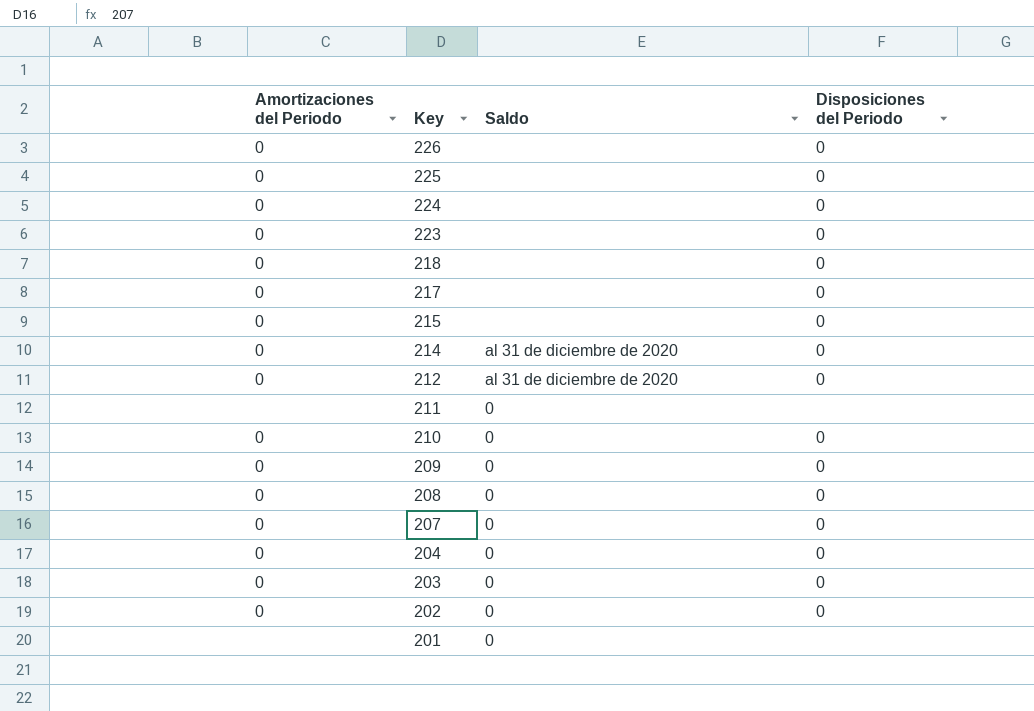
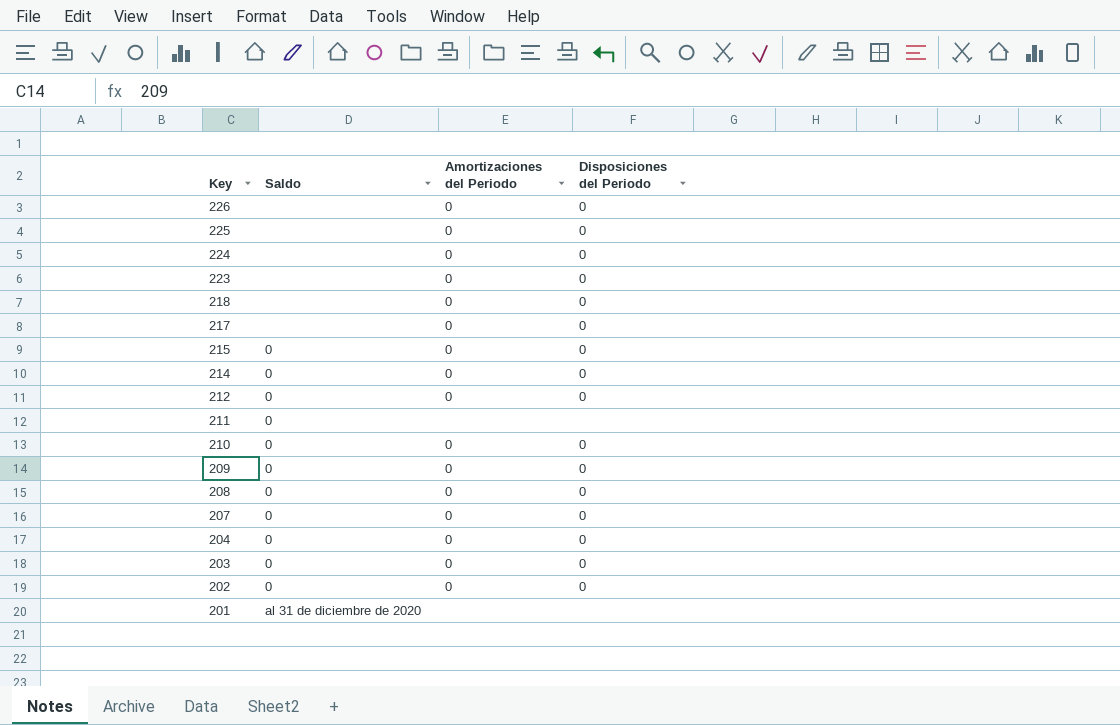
column Amortizaciones del Periodo | position: 1 -> 3
215 | Saldo: none -> 0
214 | Saldo: al 31 de diciembre de 2020 -> 0
212 | Saldo: al 31 de diciembre de 2020 -> 0
201 | Saldo: 0 -> al 31 de diciembre de 2020

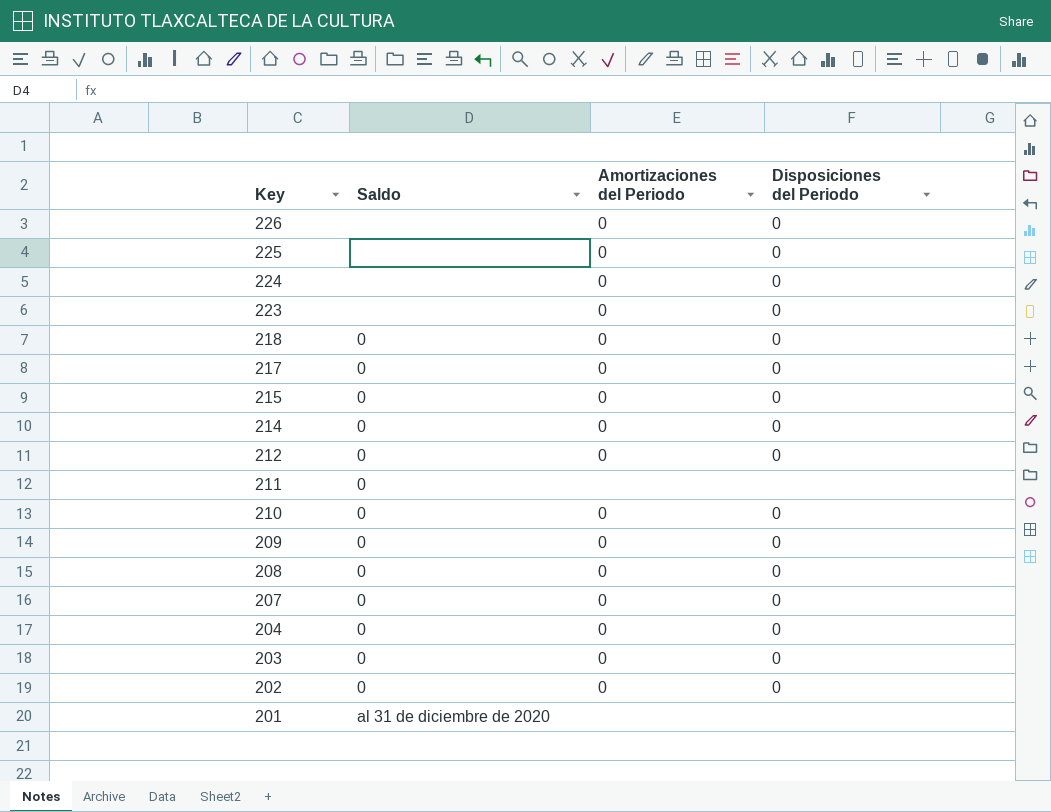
218 | Saldo: none -> 0
217 | Saldo: none -> 0

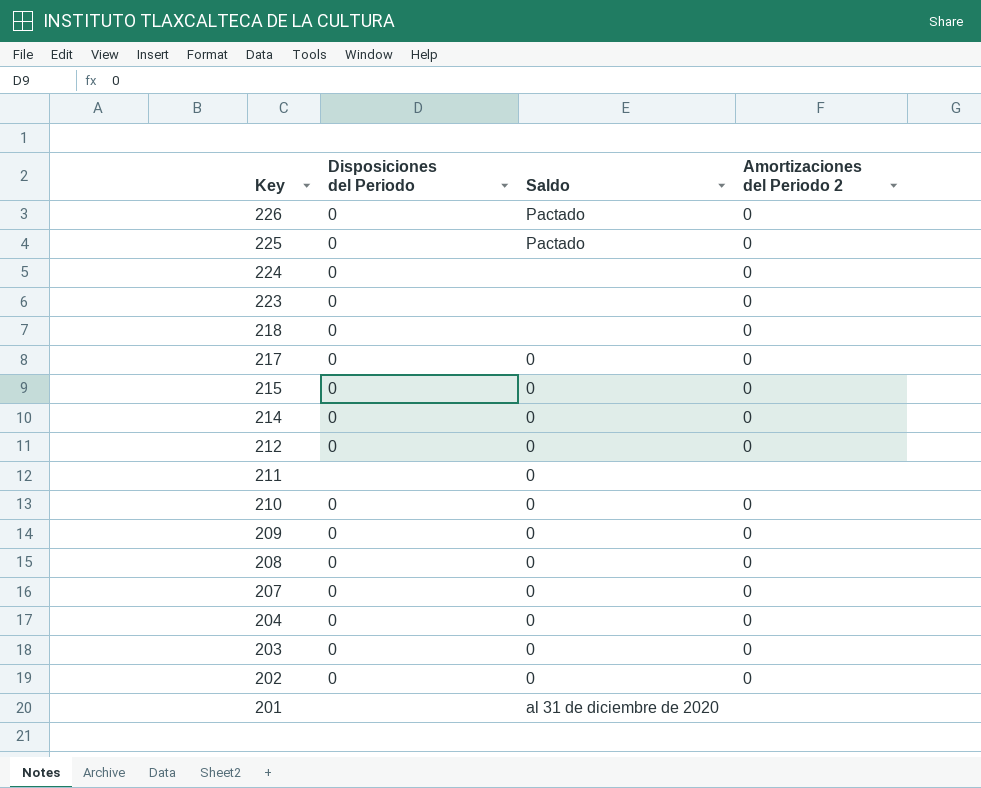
column Disposiciones del Periodo | position: 4 -> 2
column name: Amortizaciones del Periodo -> Amortizaciones del Periodo 2
226 | Saldo: none -> Pactado
225 | Saldo: none -> Pactado
218 | Saldo: 0 -> none

